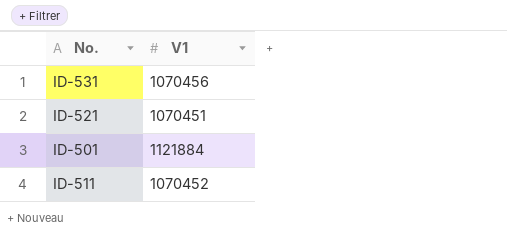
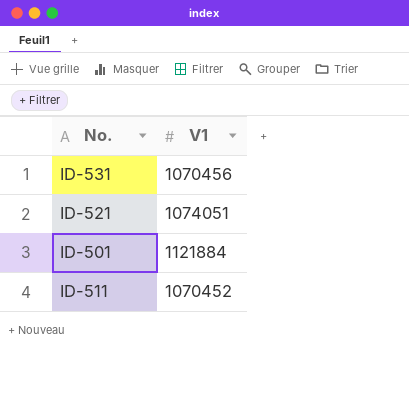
ID-521 | V1: 1070451 -> 1074051

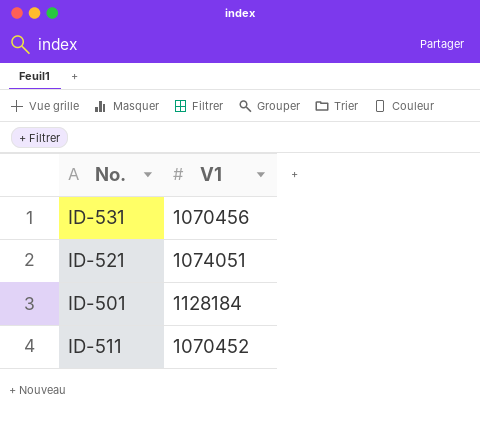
ID-501 | V1: 1121884 -> 1128184

